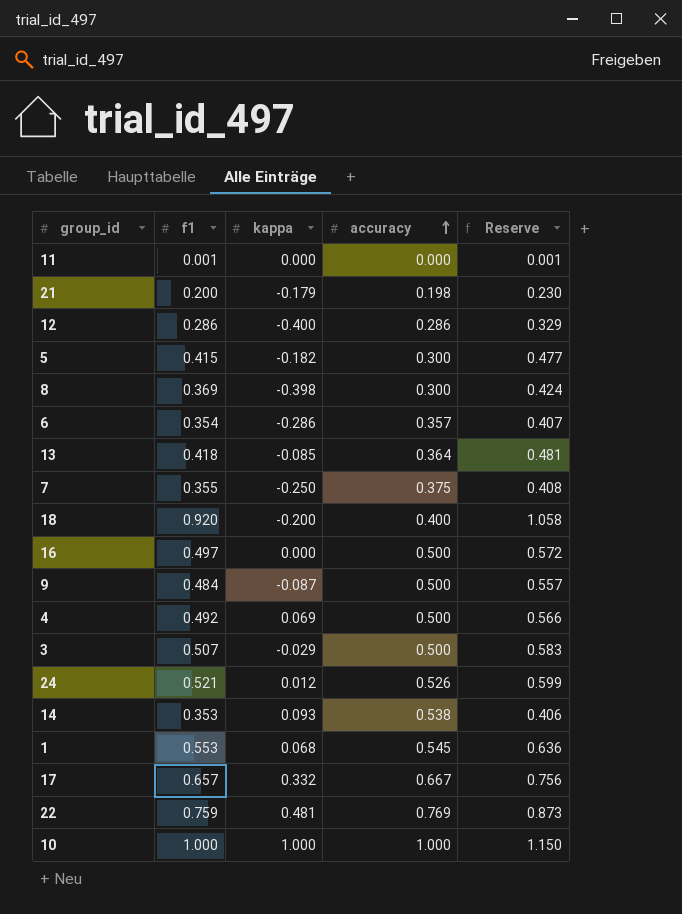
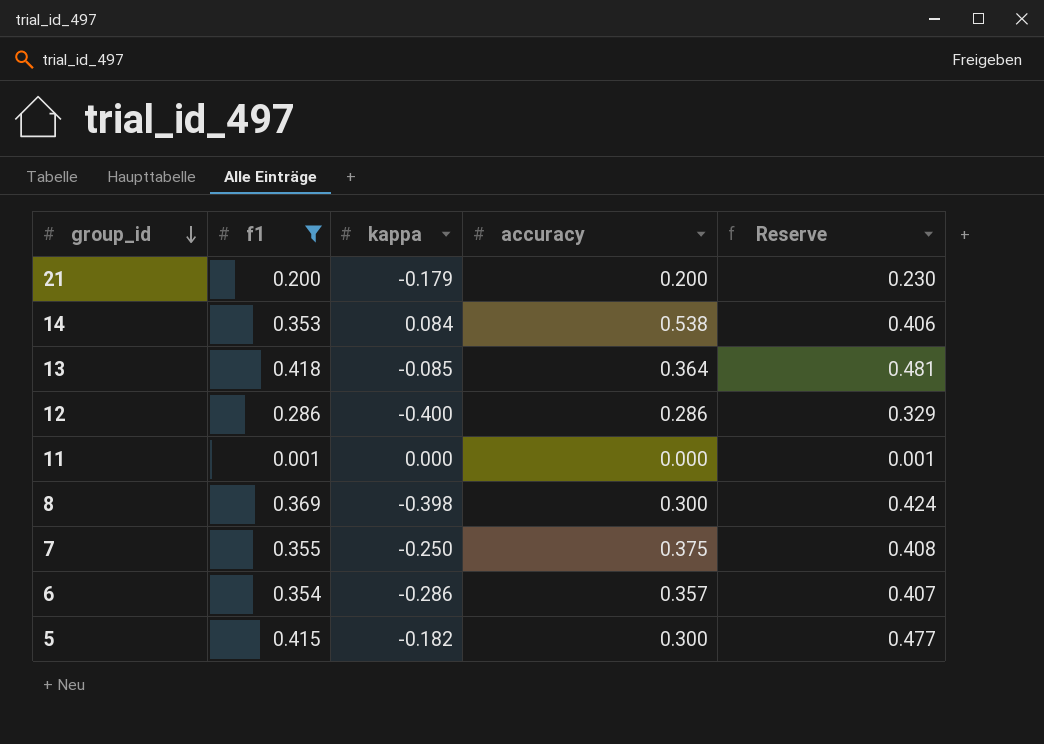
filter: none -> f1 <= 0.418
row order: accuracy ascending -> group_id descending
21 | accuracy: 0.198 -> 0.200
14 | kappa: 0.093 -> 0.084

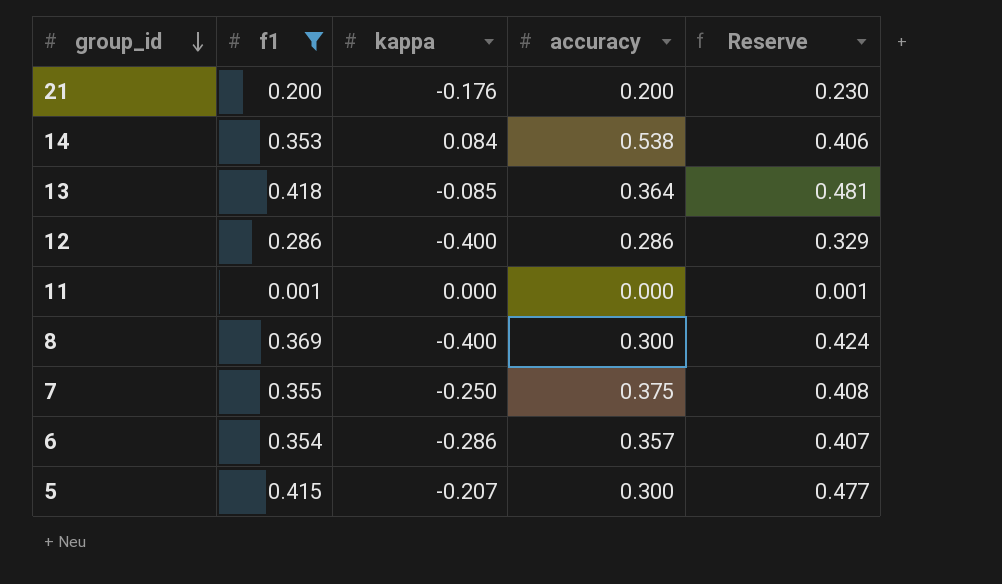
21 | kappa: -0.179 -> -0.176
8 | kappa: -0.398 -> -0.400
5 | kappa: -0.182 -> -0.207

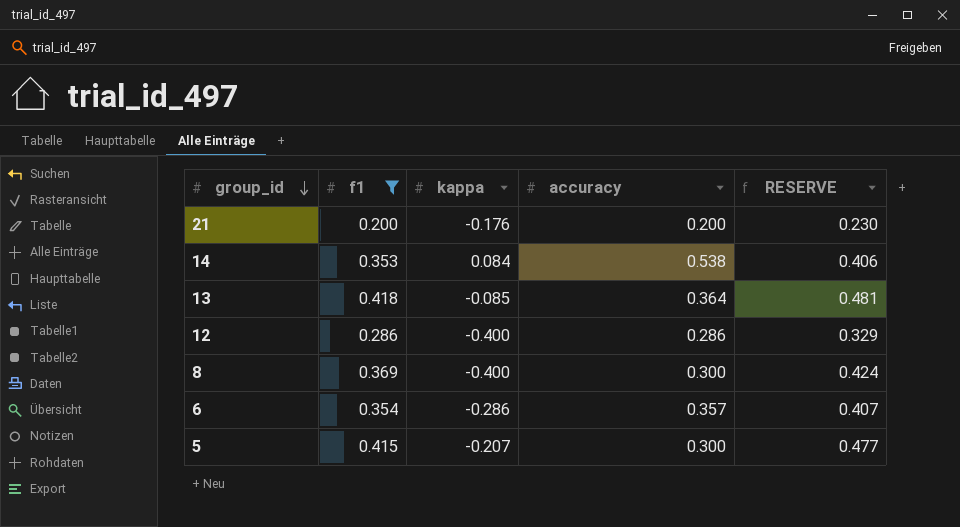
column name: Reserve -> RESERVE
row 11: 0.001 | 0.000 | 0.000 | 0.001 -> none
row 7: 0.355 | -0.250 | 0.375 | 0.408 -> none

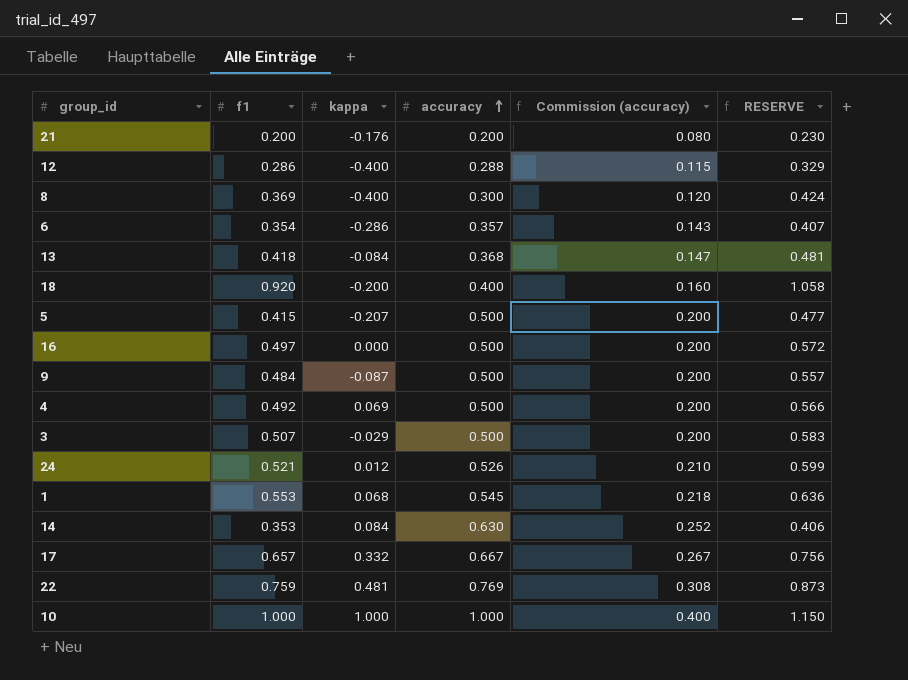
filter: f1 <= 0.418 -> none
row order: group_id descending -> accuracy ascending
column Commission (accuracy) | formula: none -> [accuracy] * 0.4
12 | accuracy: 0.286 -> 0.288
13 | kappa: -0.085 -> -0.084
13 | accuracy: 0.364 -> 0.368
5 | accuracy: 0.300 -> 0.500
14 | accuracy: 0.538 -> 0.630

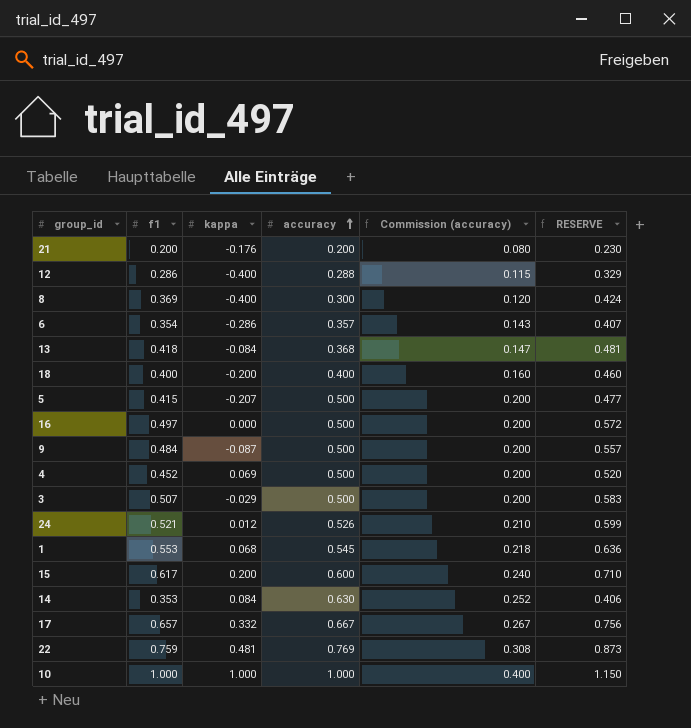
18 | f1: 0.920 -> 0.400
18 | RESERVE: 1.058 -> 0.460
4 | f1: 0.492 -> 0.452
4 | RESERVE: 0.566 -> 0.520
row 15: none -> 0.617 | 0.200 | 0.600 | 0.240 | 0.710

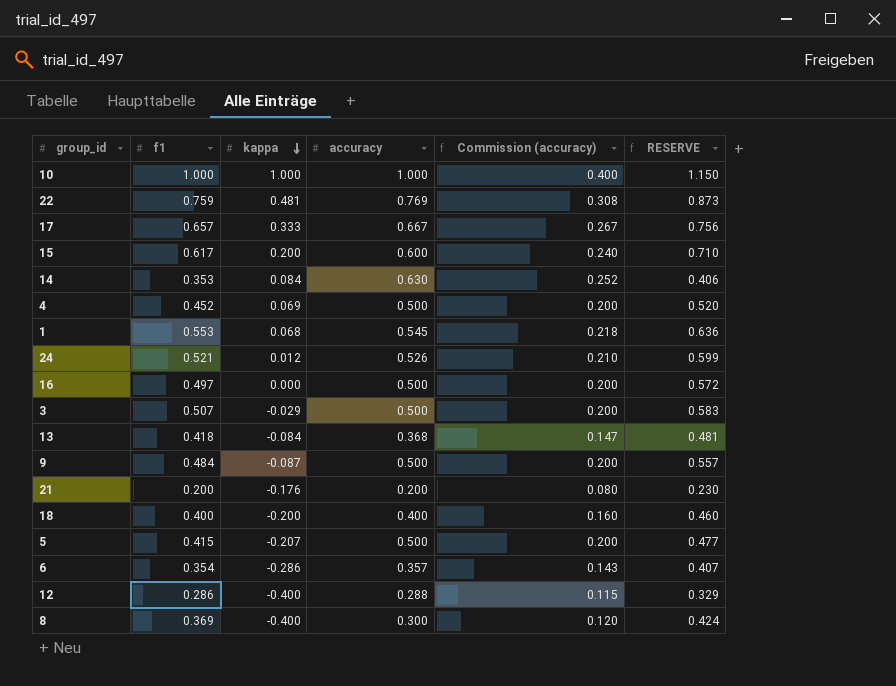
row order: accuracy ascending -> kappa descending
17 | kappa: 0.332 -> 0.333

